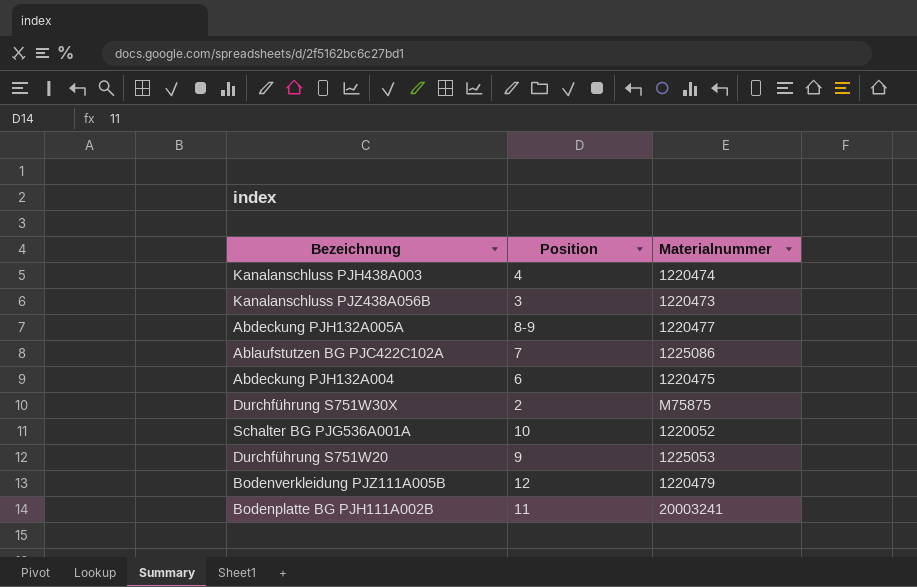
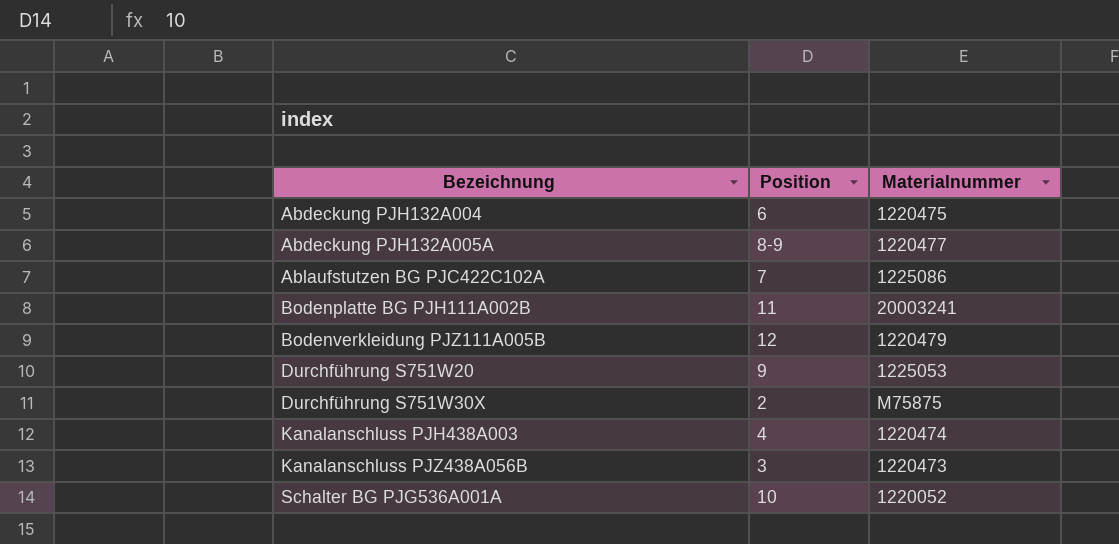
row order: none -> Bezeichnung ascending

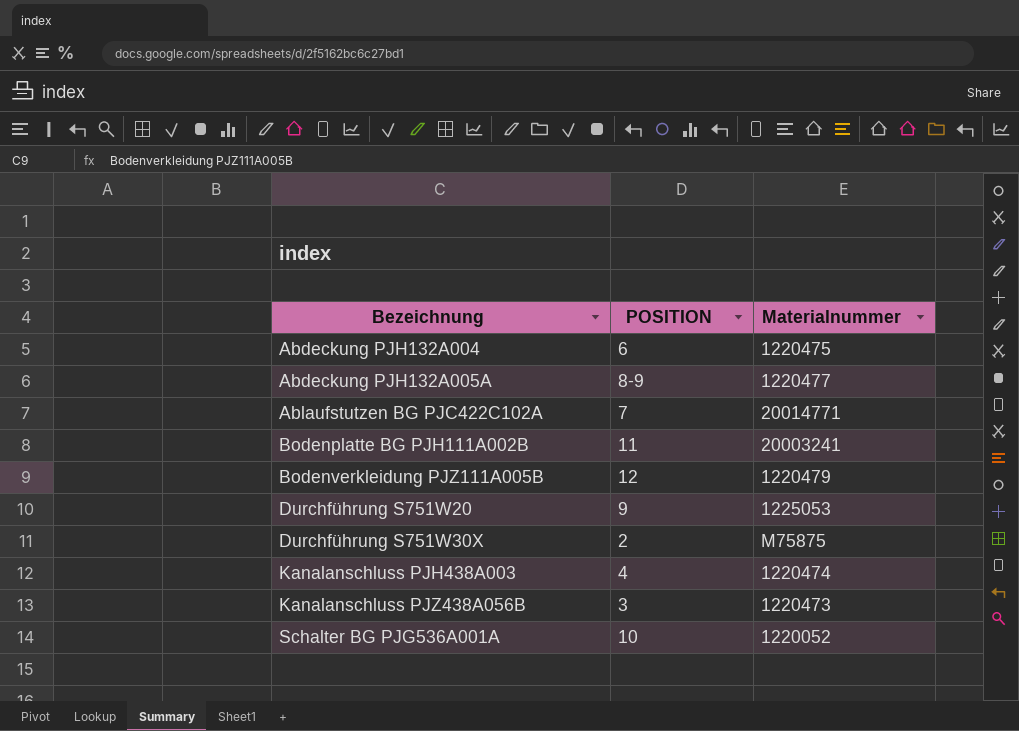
column name: Position -> POSITION
Ablaufstutzen BG PJC422C102A | Materialnummer: 1225086 -> 20014771

